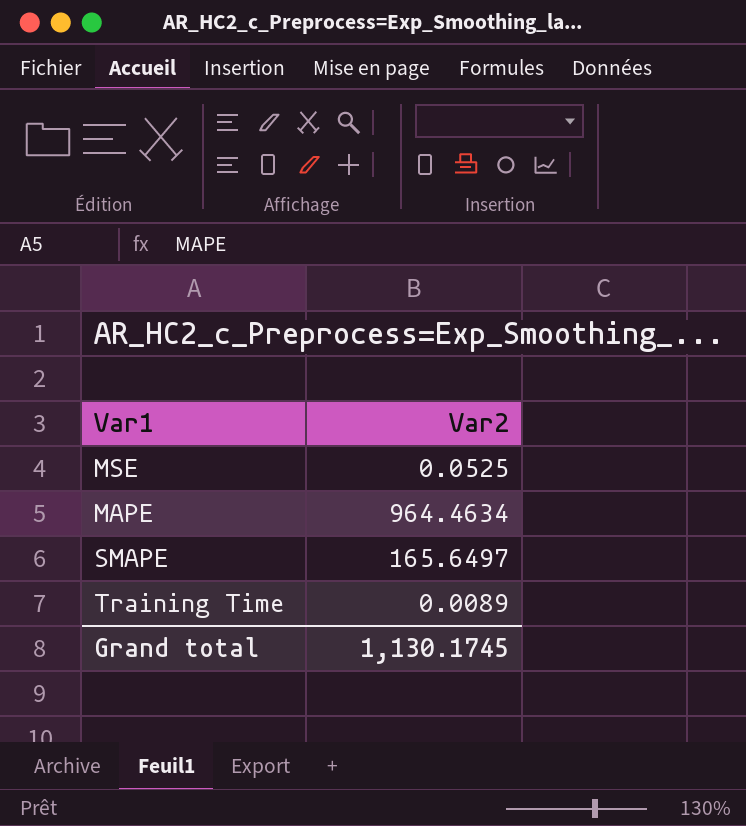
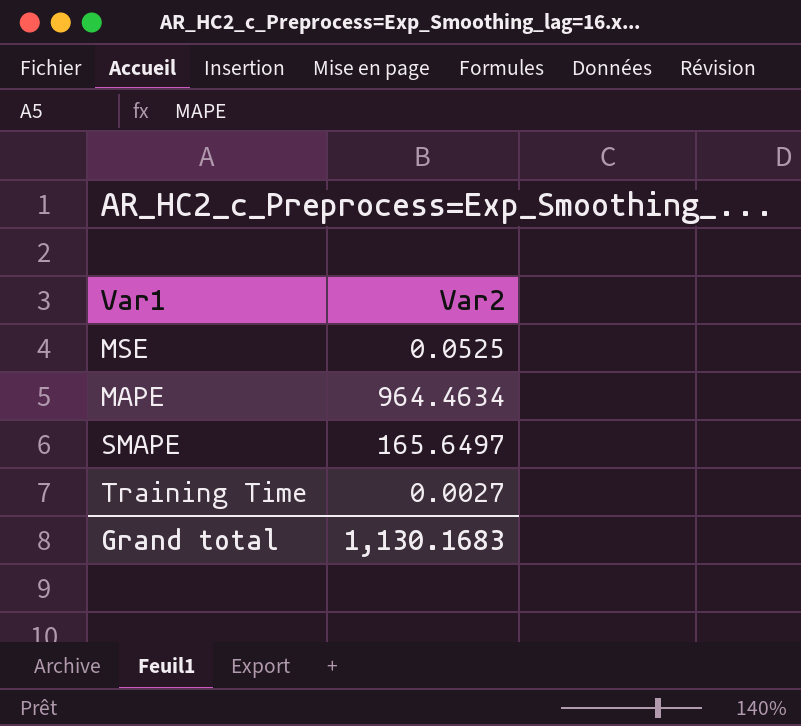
Training Time | Var2: 0.0089 -> 0.0027
Grand total | Var2: 1,130.1745 -> 1,130.1683

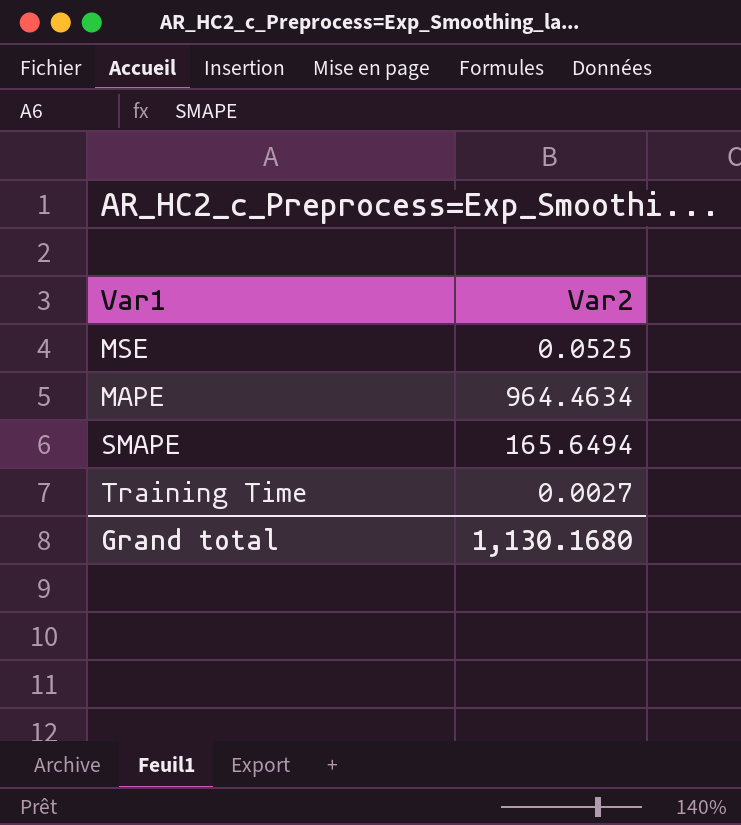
SMAPE | Var2: 165.6497 -> 165.6494
Grand total | Var2: 1,130.1683 -> 1,130.1680

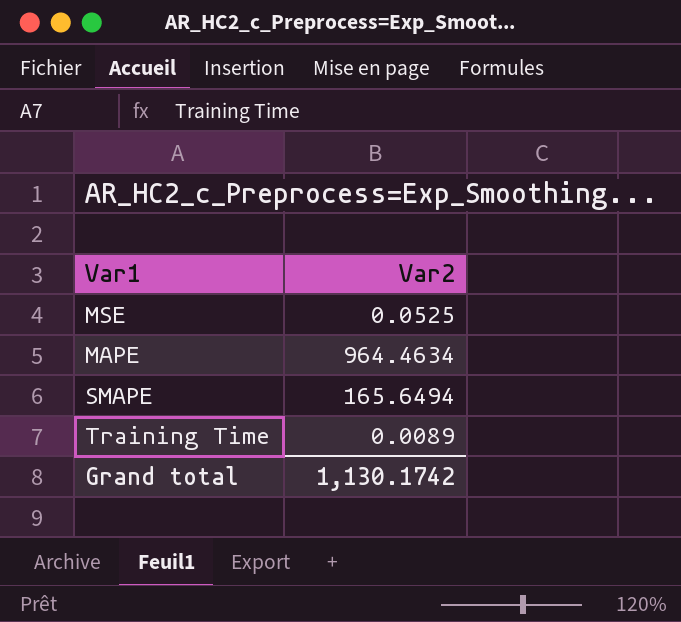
Training Time | Var2: 0.0027 -> 0.0089
Grand total | Var2: 1,130.1680 -> 1,130.1742

